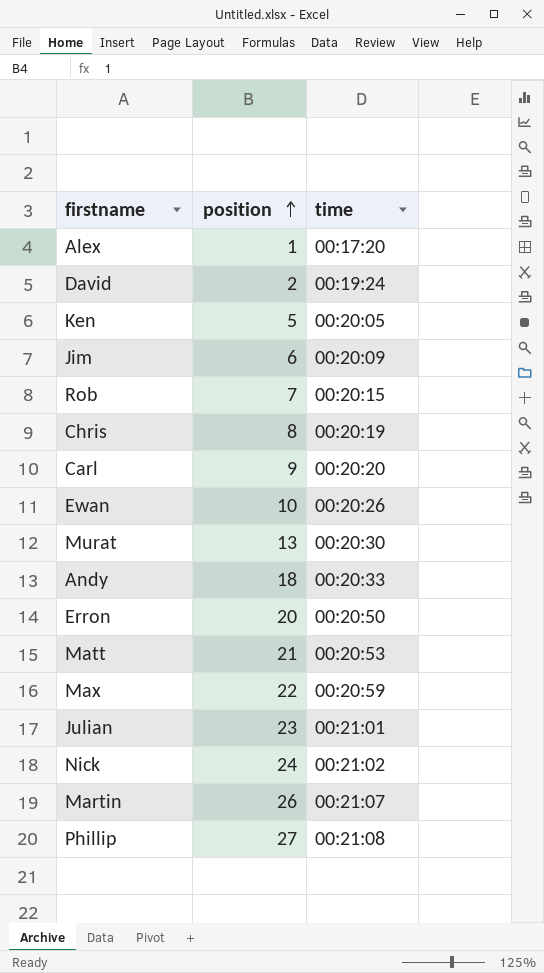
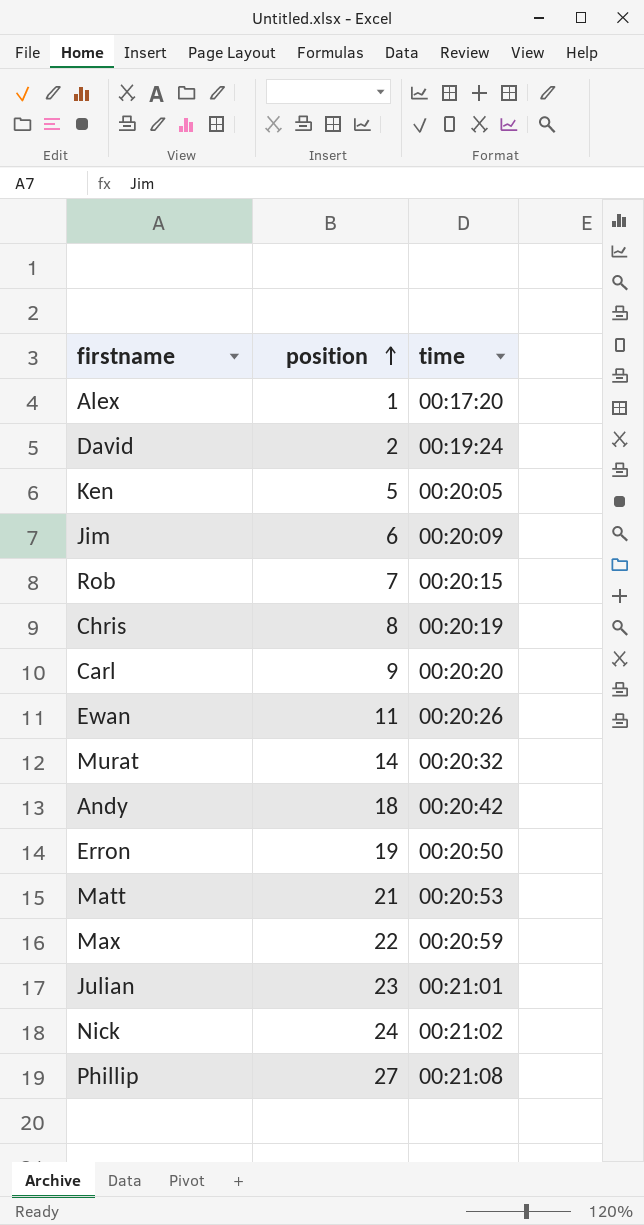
row Martin: 26 | 00:21:07 -> none
Ewan | position: 10 -> 11
Murat | position: 13 -> 14
Murat | time: 00:20:30 -> 00:20:32
Andy | time: 00:20:33 -> 00:20:42
Erron | position: 20 -> 19

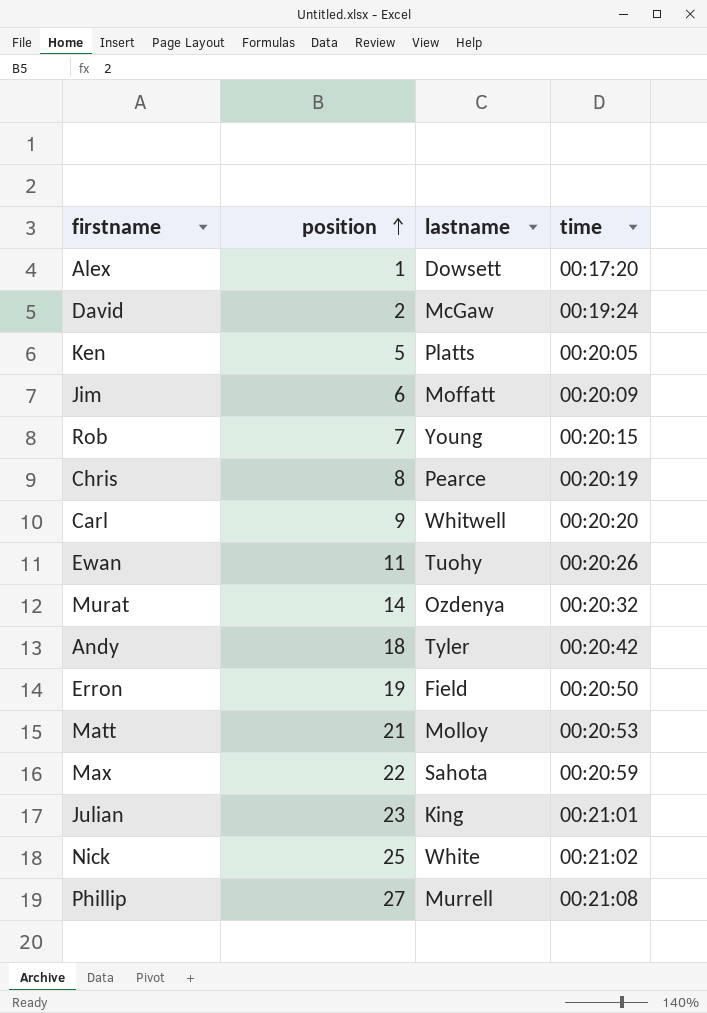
column lastname | position: none -> 3
Nick | position: 24 -> 25

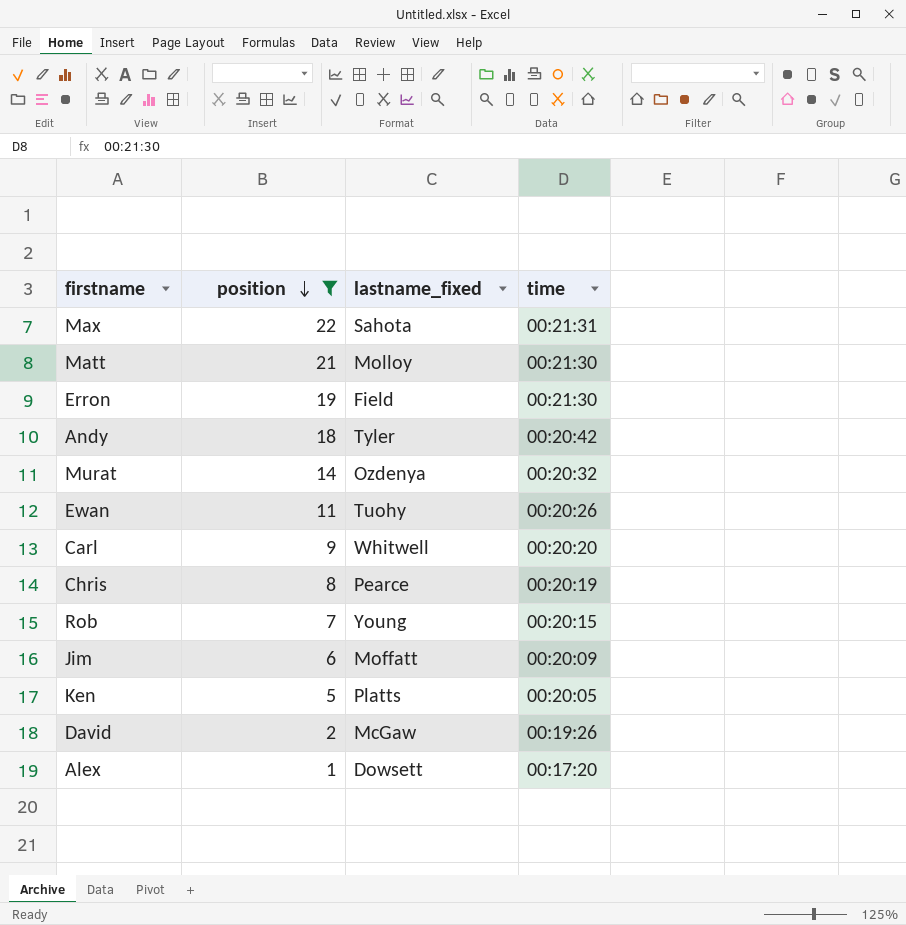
filter: none -> position <= 22
row order: position ascending -> position descending
column name: lastname -> lastname_fixed
Max | time: 00:20:59 -> 00:21:31
Matt | time: 00:20:53 -> 00:21:30
Erron | time: 00:20:50 -> 00:21:30
David | time: 00:19:24 -> 00:19:26

